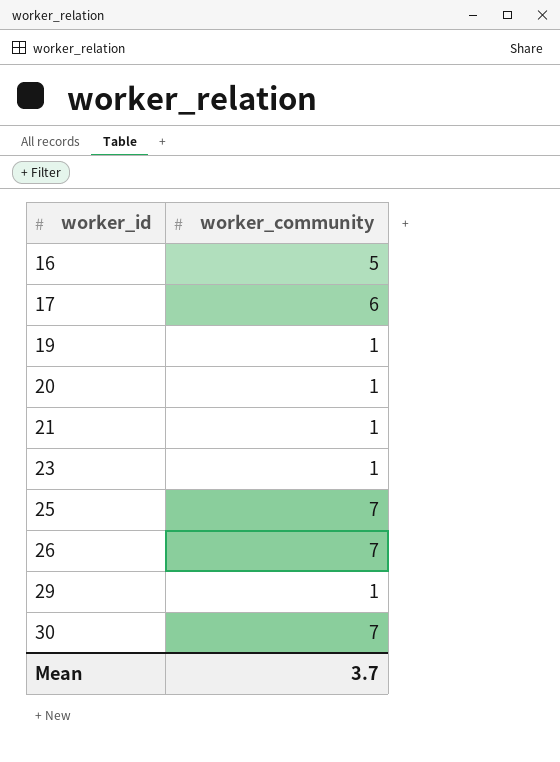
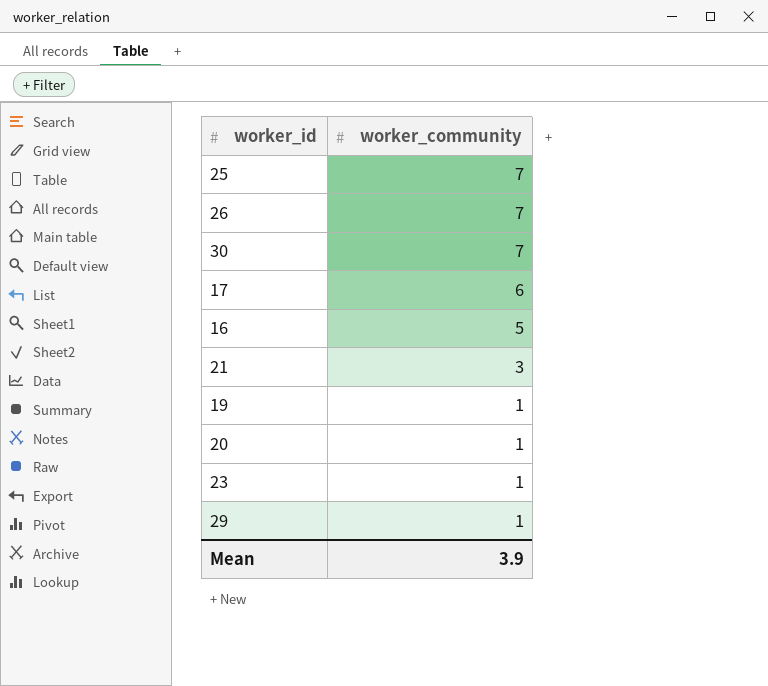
row order: worker_id ascending -> worker_community descending
21 | worker_community: 1 -> 3
Mean | worker_community: 3.7 -> 3.9

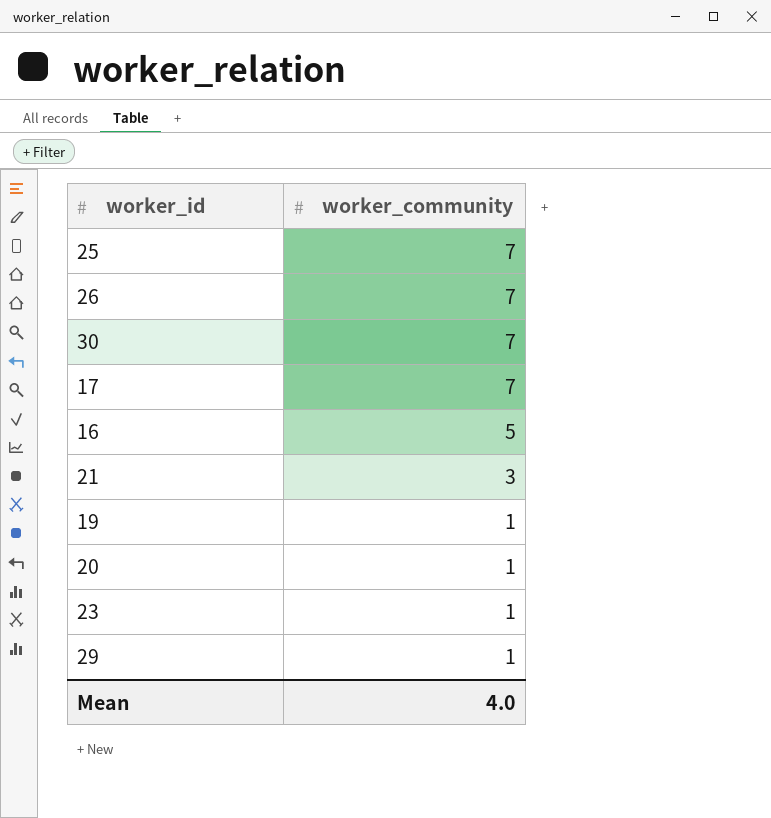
17 | worker_community: 6 -> 7
Mean | worker_community: 3.9 -> 4.0

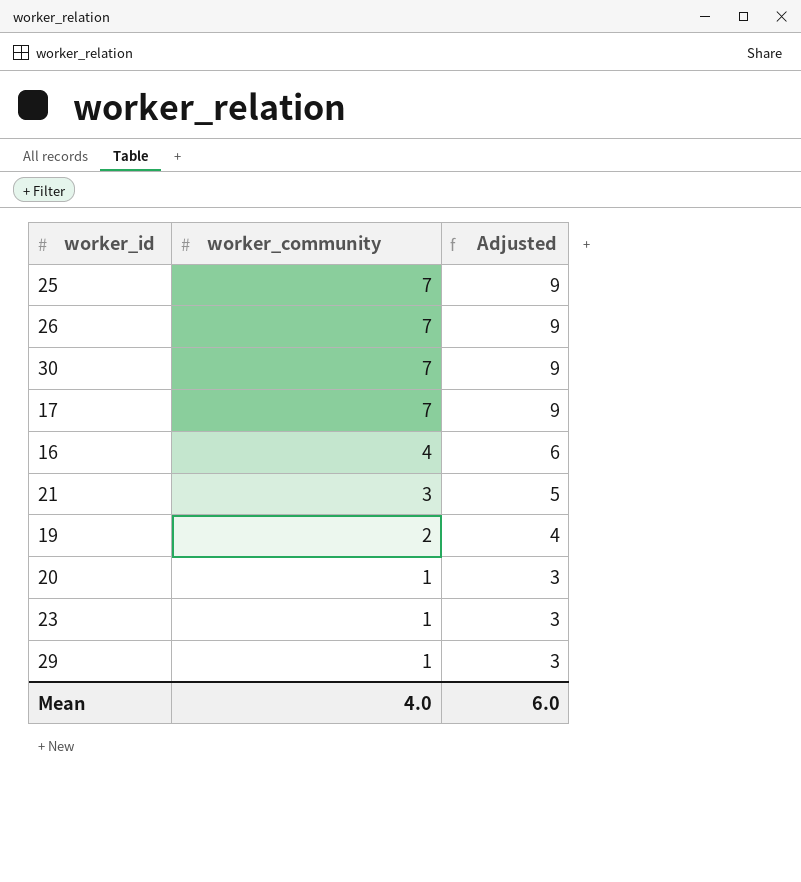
column Adjusted | formula: none -> [worker_community] + 2
16 | worker_community: 5 -> 4
19 | worker_community: 1 -> 2

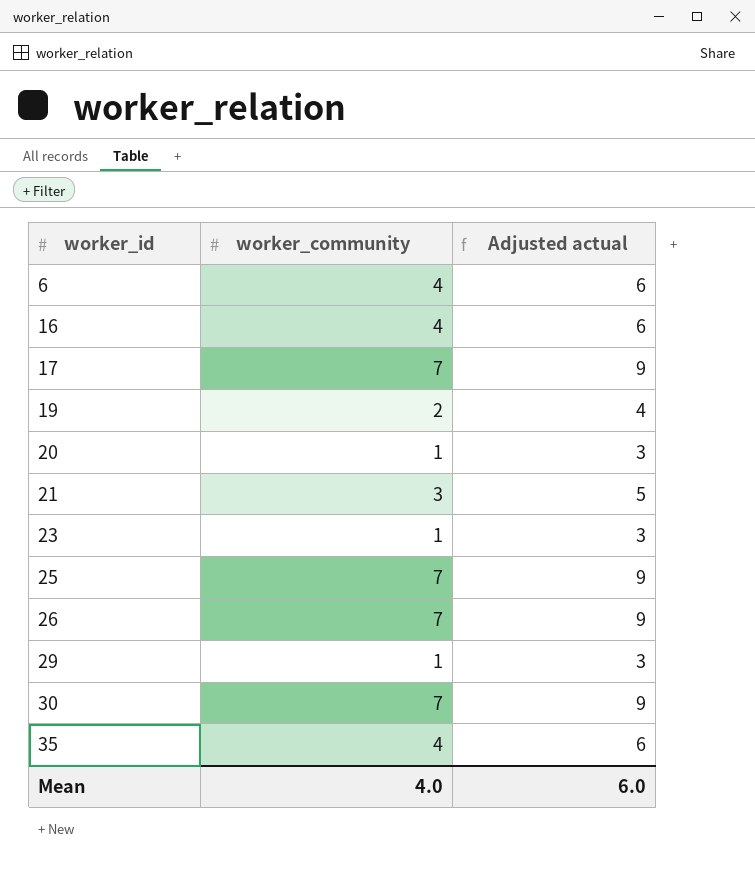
row order: worker_community descending -> worker_id ascending
column name: Adjusted -> Adjusted actual
row 6: none -> 4 | 6
row 35: none -> 4 | 6

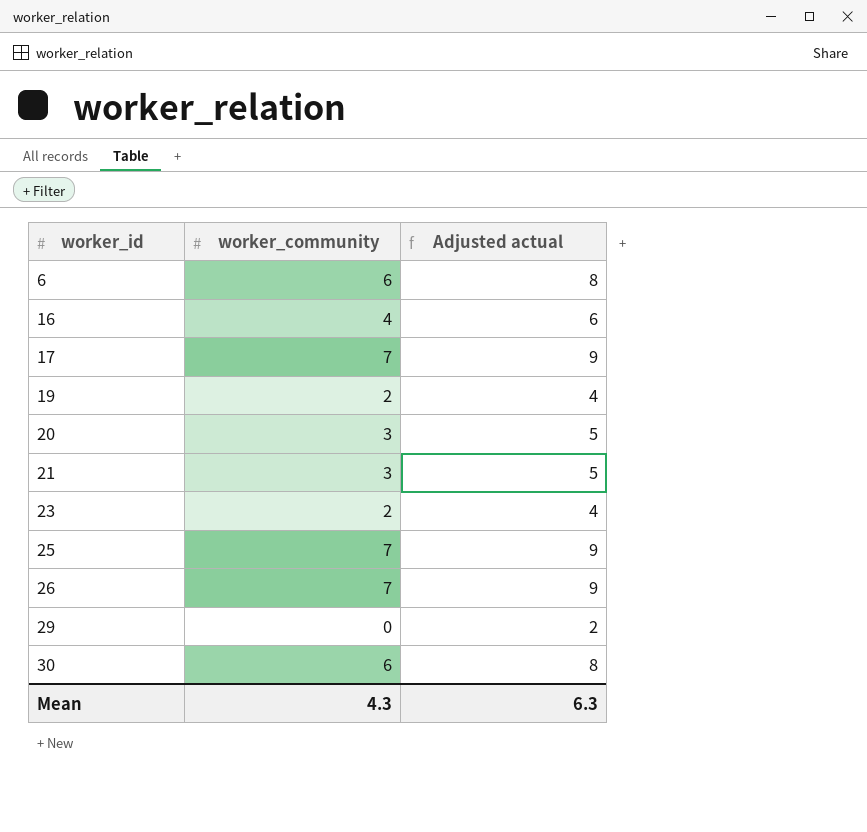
row 35: 4 | 6 -> none
6 | worker_community: 4 -> 6
6 | Adjusted actual: 6 -> 8
20 | worker_community: 1 -> 3
20 | Adjusted actual: 3 -> 5
23 | worker_community: 1 -> 2
23 | Adjusted actual: 3 -> 4
29 | worker_community: 1 -> 0
29 | Adjusted actual: 3 -> 2
30 | worker_community: 7 -> 6
30 | Adjusted actual: 9 -> 8
Mean | worker_community: 4.0 -> 4.3
Mean | Adjusted actual: 6.0 -> 6.3

